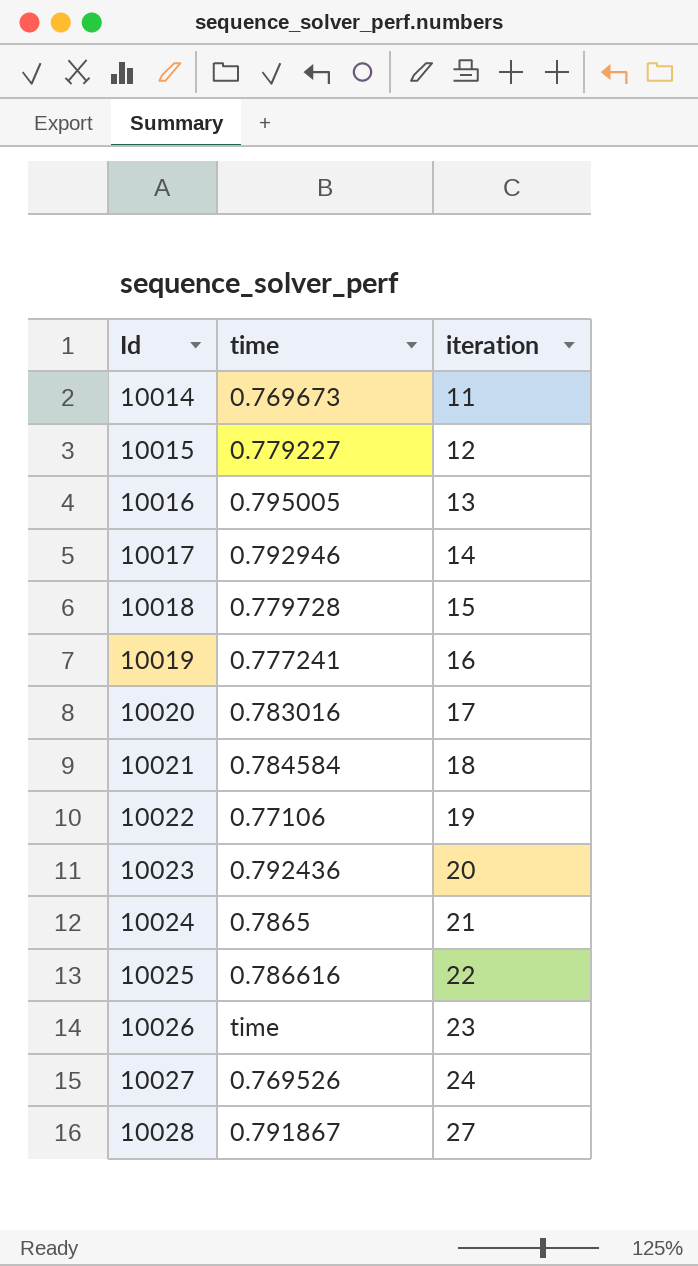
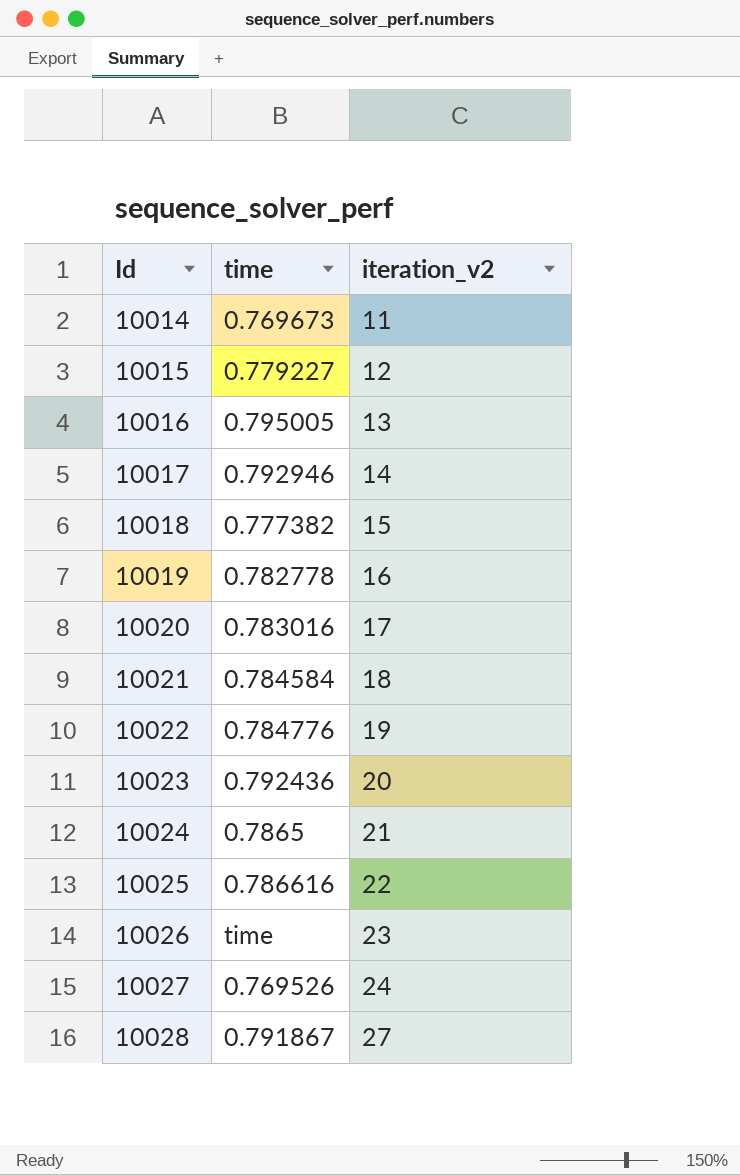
column name: iteration -> iteration_v2
10018 | time: 0.779728 -> 0.777382
10019 | time: 0.777241 -> 0.782778
10022 | time: 0.77106 -> 0.784776

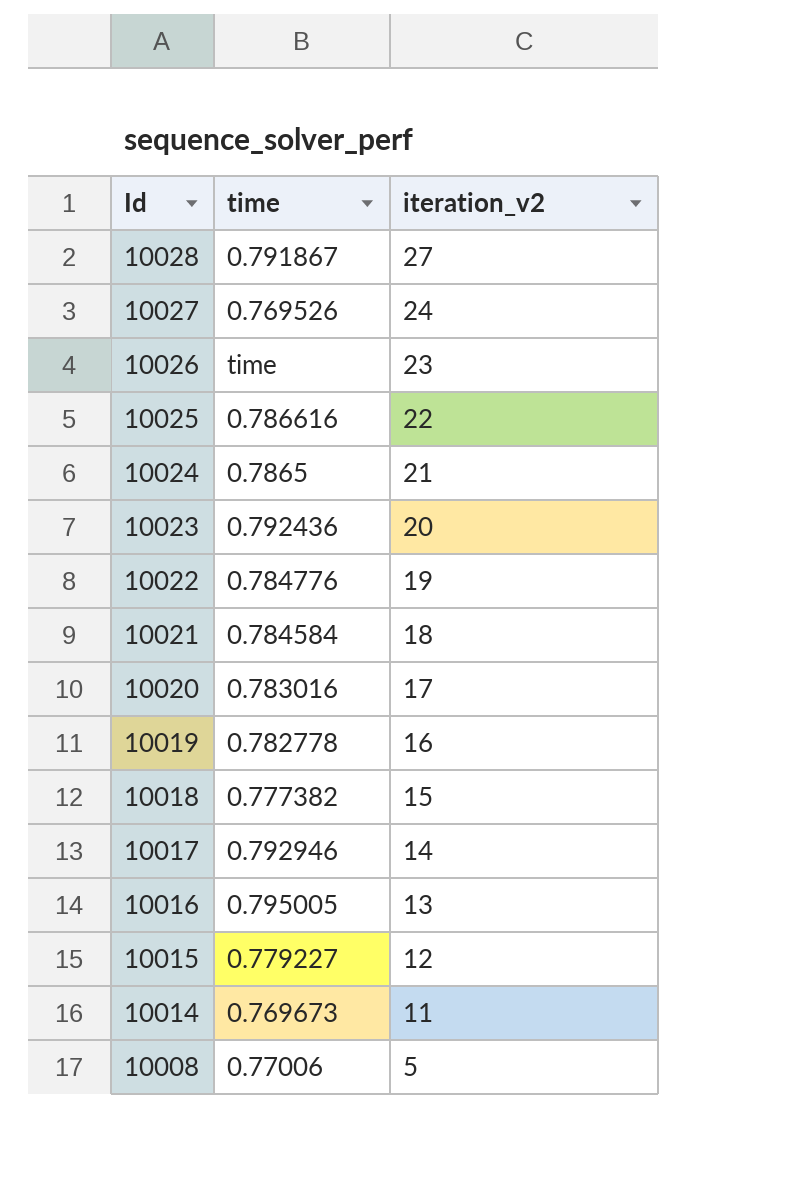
row order: Id ascending -> Id descending
row 10008: none -> 0.77006 | 5

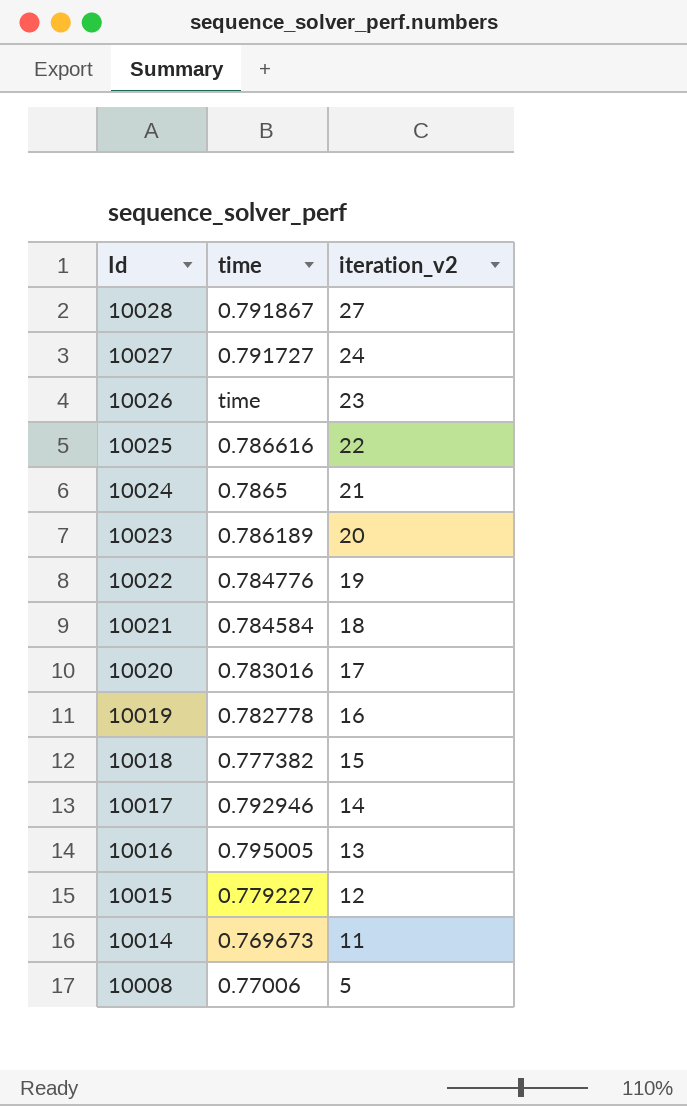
10027 | time: 0.769526 -> 0.791727
10023 | time: 0.792436 -> 0.786189

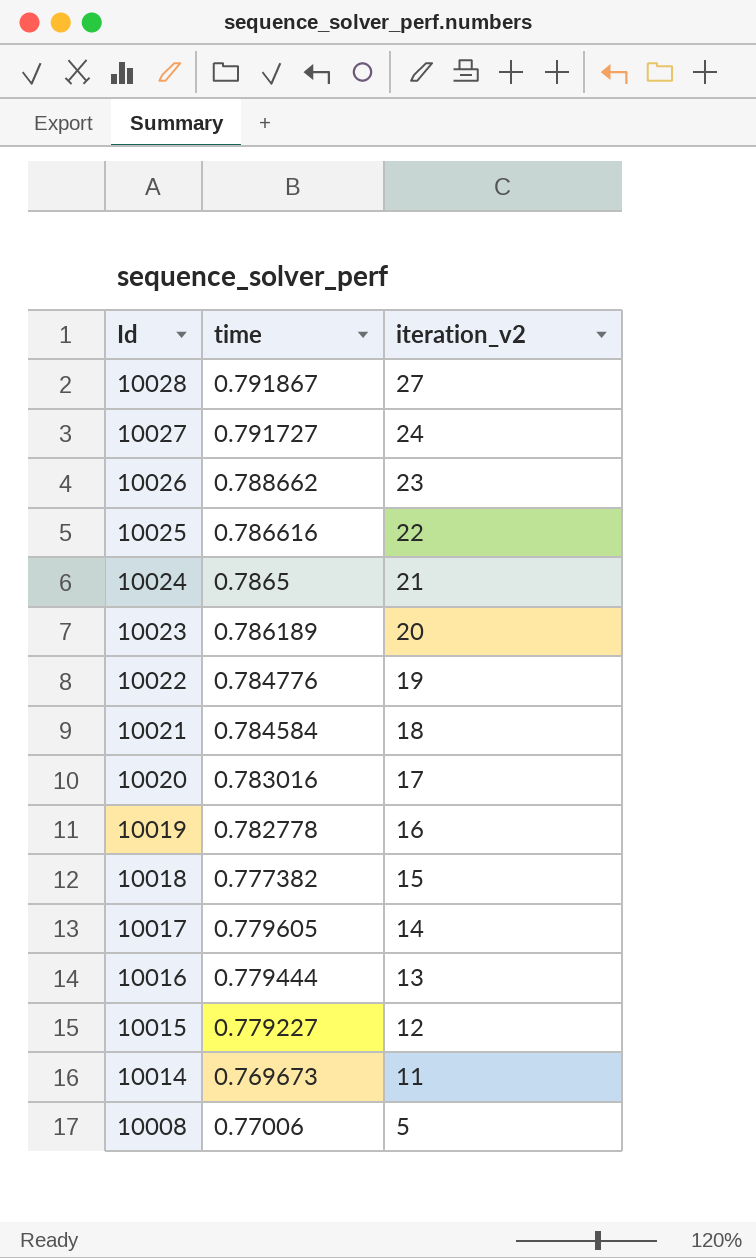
10026 | time: time -> 0.788662
10017 | time: 0.792946 -> 0.779605
10016 | time: 0.795005 -> 0.779444

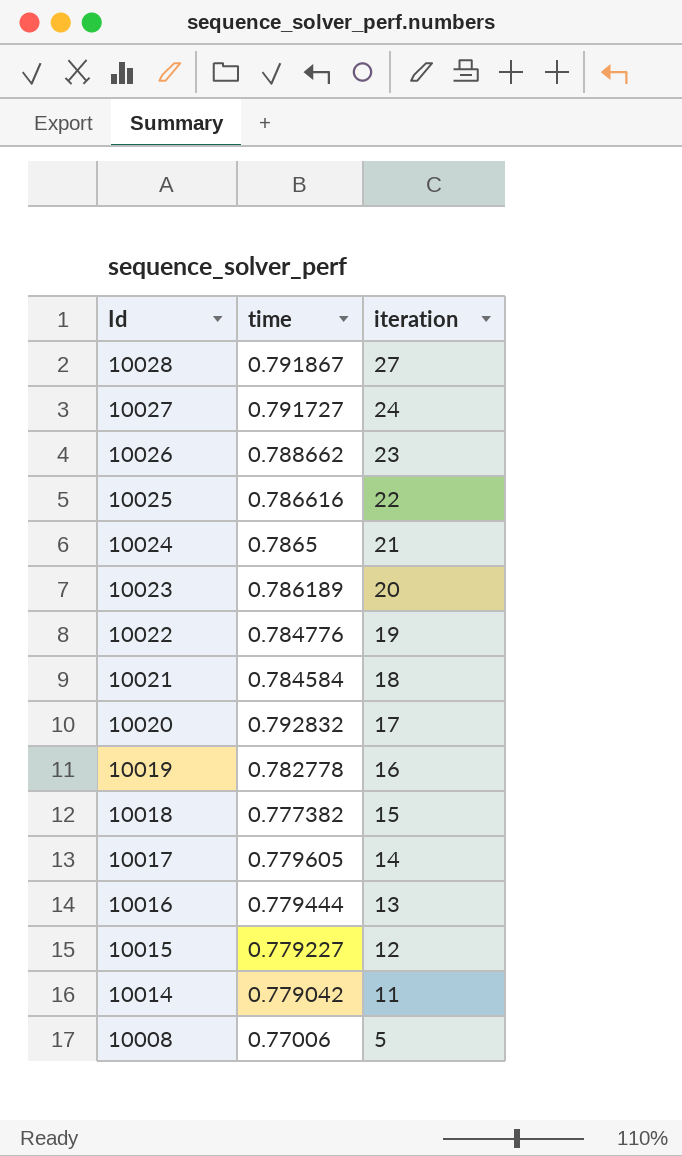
column name: iteration_v2 -> iteration
10020 | time: 0.783016 -> 0.792832
10014 | time: 0.769673 -> 0.779042

